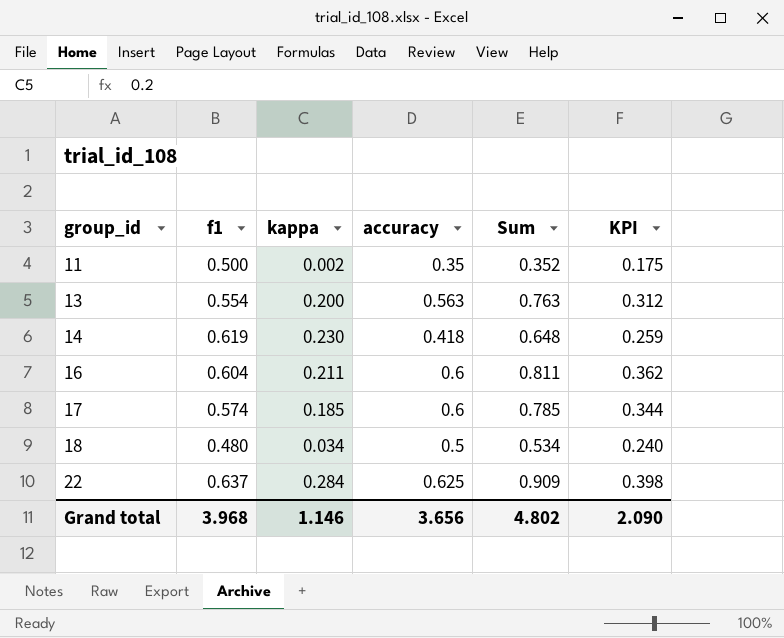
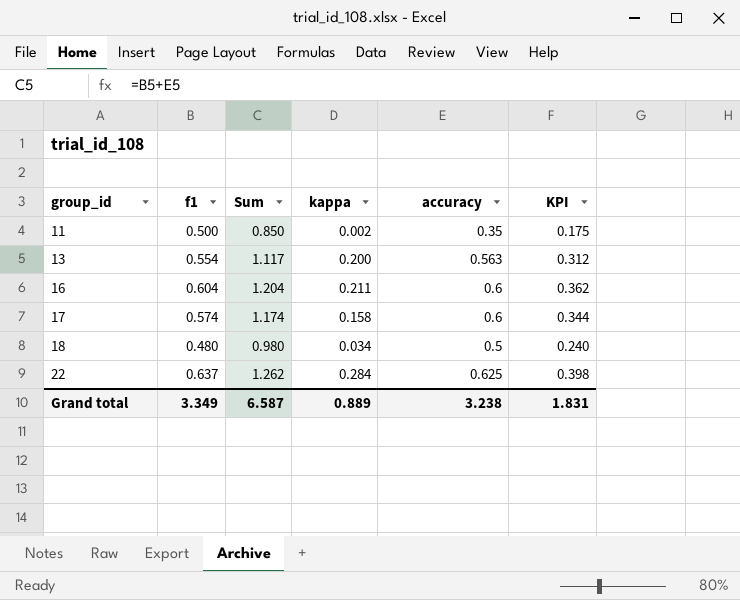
column Sum | formula: [kappa] + [accuracy] -> [f1] + [accuracy]
column Sum | position: 5 -> 3
row 14: 0.619 | 0.230 | 0.418 | 0.648 | 0.259 -> none
17 | kappa: 0.185 -> 0.158
Grand total | f1: 3.968 -> 3.349
Grand total | Sum: 4.802 -> 6.587
Grand total | kappa: 1.146 -> 0.889
Grand total | accuracy: 3.656 -> 3.238
Grand total | KPI: 2.090 -> 1.831

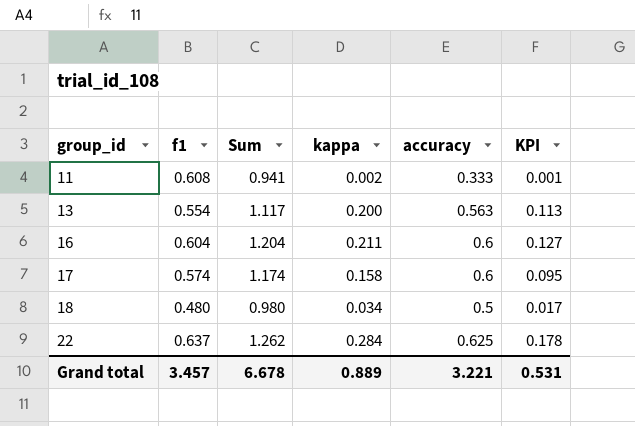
column KPI | formula: [f1] * [accuracy] -> [kappa] * [accuracy]
11 | f1: 0.500 -> 0.608
11 | Sum: 0.850 -> 0.941
11 | accuracy: 0.35 -> 0.333
Grand total | f1: 3.349 -> 3.457
Grand total | Sum: 6.587 -> 6.678
Grand total | accuracy: 3.238 -> 3.221
Grand total | KPI: 1.831 -> 0.531

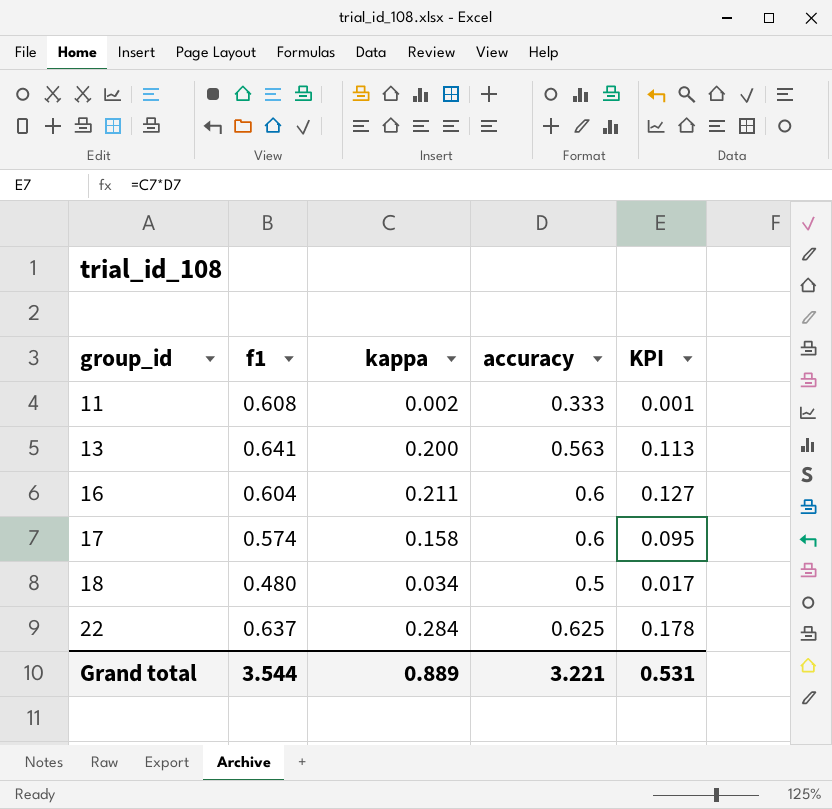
column Sum | formula: [f1] + [accuracy] -> none
13 | f1: 0.554 -> 0.641
Grand total | f1: 3.457 -> 3.544

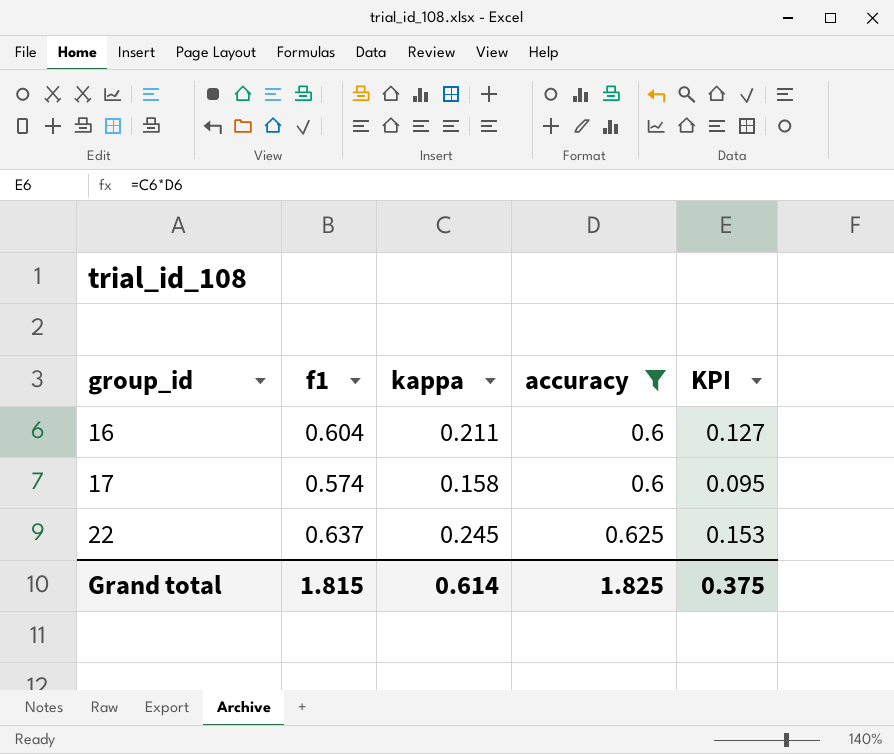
filter: none -> accuracy >= 0.6
22 | kappa: 0.284 -> 0.245
22 | KPI: 0.178 -> 0.153
Grand total | f1: 3.544 -> 1.815
Grand total | kappa: 0.889 -> 0.614
Grand total | accuracy: 3.221 -> 1.825
Grand total | KPI: 0.531 -> 0.375

